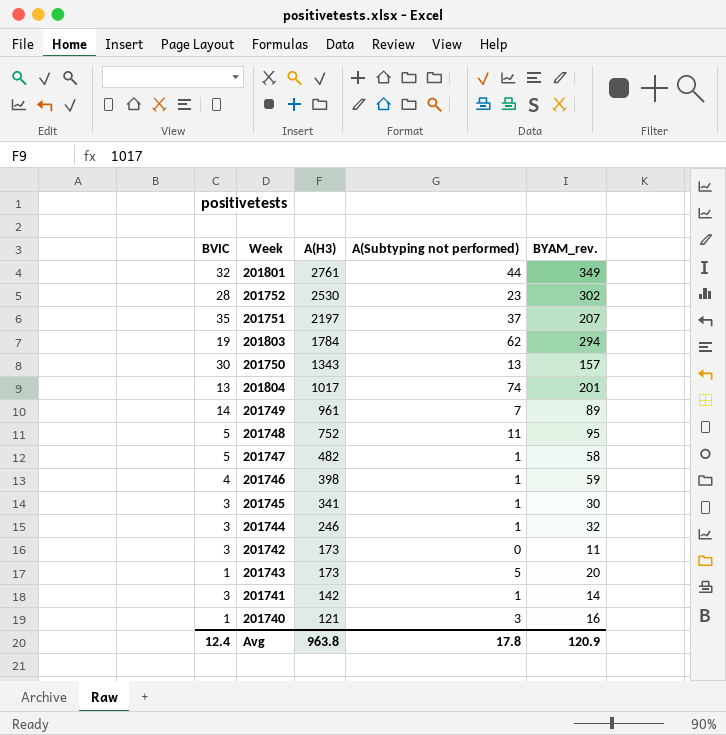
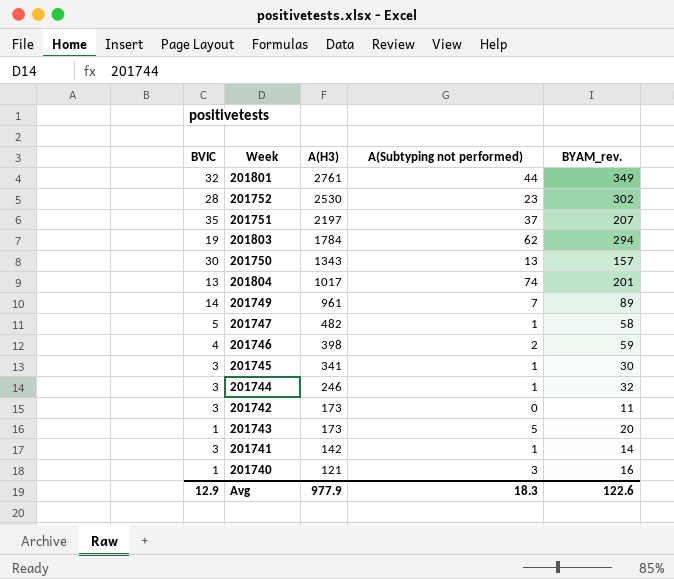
row 201748: 5 | 752 | 11 | 95 -> none
201746 | A(Subtyping not performed): 1 -> 2
Avg | BVIC: 12.4 -> 12.9
Avg | A(H3): 963.8 -> 977.9
Avg | A(Subtyping not performed): 17.8 -> 18.3
Avg | BYAM_rev.: 120.9 -> 122.6

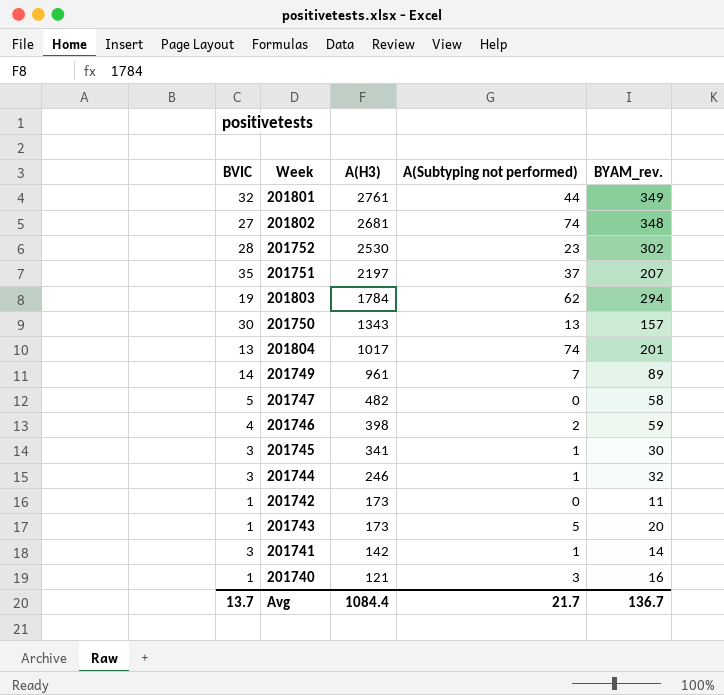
row 201802: none -> 27 | 2681 | 74 | 348
201747 | A(Subtyping not performed): 1 -> 0
201742 | BVIC: 3 -> 1
Avg | BVIC: 12.9 -> 13.7
Avg | A(H3): 977.9 -> 1084.4
Avg | A(Subtyping not performed): 18.3 -> 21.7
Avg | BYAM_rev.: 122.6 -> 136.7

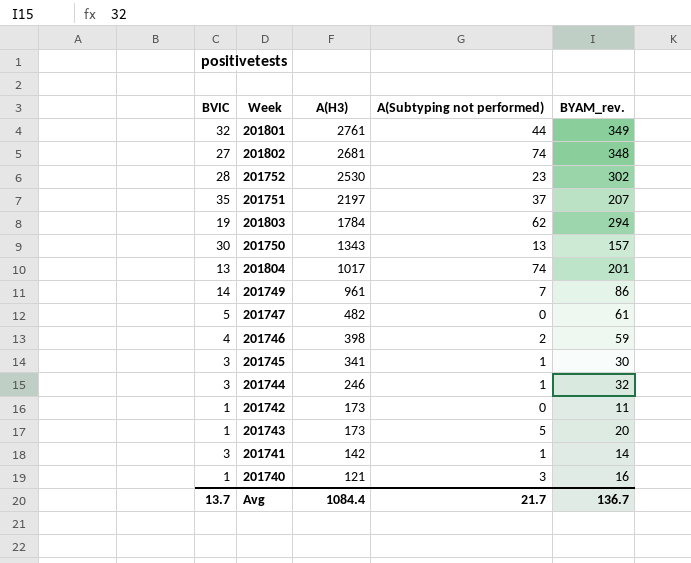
201749 | BYAM_rev.: 89 -> 86
201747 | BYAM_rev.: 58 -> 61

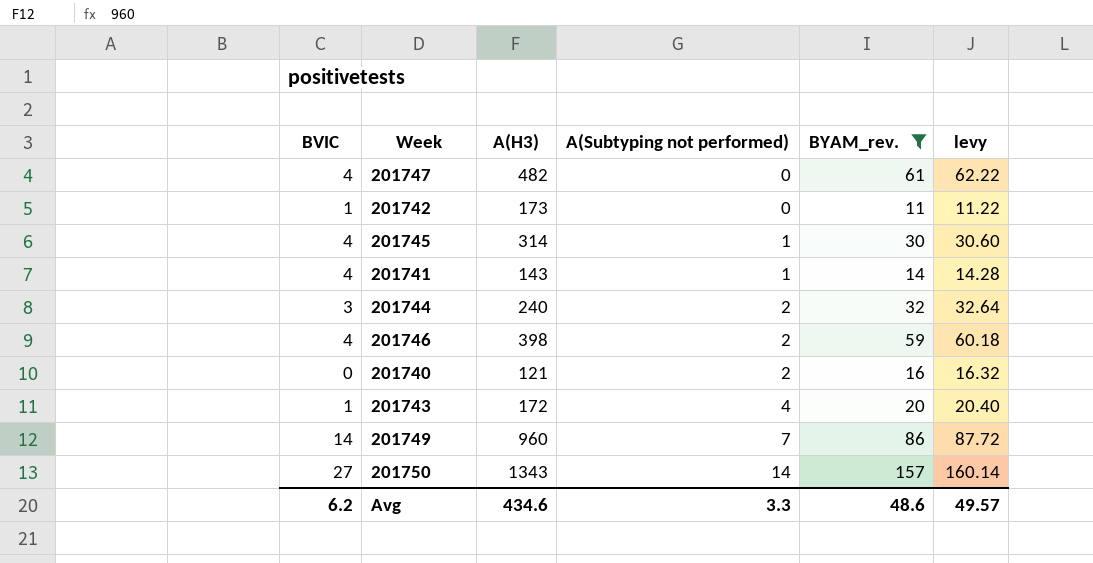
filter: none -> BYAM_rev. <= 157
row order: A(H3) descending -> A(Subtyping not performed) ascending
column levy | formula: none -> [BYAM_rev.] * 1.02
201747 | BVIC: 5 -> 4
201745 | BVIC: 3 -> 4
201745 | A(H3): 341 -> 314
201741 | BVIC: 3 -> 4
201741 | A(H3): 142 -> 143
201744 | A(H3): 246 -> 240
201744 | A(Subtyping not performed): 1 -> 2
201740 | BVIC: 1 -> 0
201740 | A(Subtyping not performed): 3 -> 2
201743 | A(H3): 173 -> 172
201743 | A(Subtyping not performed): 5 -> 4
201749 | A(H3): 961 -> 960
201750 | BVIC: 30 -> 27
201750 | A(Subtyping not performed): 13 -> 14
Avg | BVIC: 13.7 -> 6.2
Avg | A(H3): 1084.4 -> 434.6
Avg | A(Subtyping not performed): 21.7 -> 3.3
Avg | BYAM_rev.: 136.7 -> 48.6

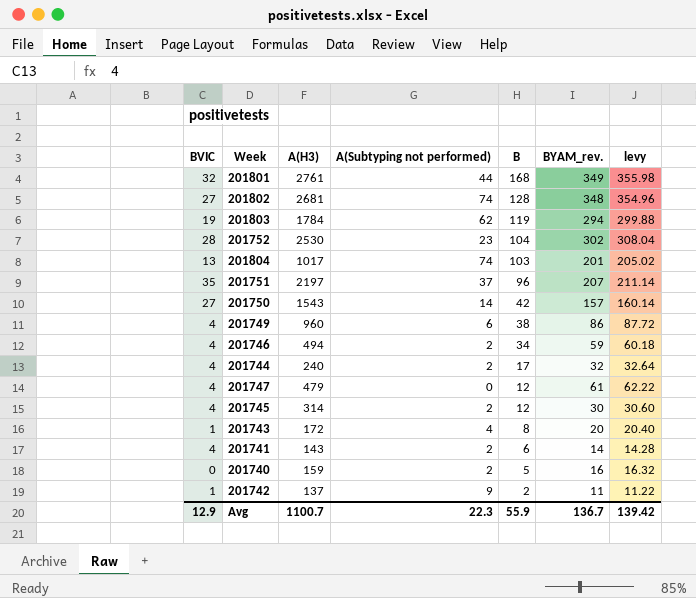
filter: BYAM_rev. <= 157 -> none
row order: A(Subtyping not performed) ascending -> B descending
column B | position: none -> 5
201750 | A(H3): 1343 -> 1543
201749 | BVIC: 14 -> 4
201749 | A(Subtyping not performed): 7 -> 6
201746 | A(H3): 398 -> 494
201744 | BVIC: 3 -> 4
201747 | A(H3): 482 -> 479
201745 | A(Subtyping not performed): 1 -> 2
201741 | A(Subtyping not performed): 1 -> 2
201740 | A(H3): 121 -> 159
201742 | A(H3): 173 -> 137
201742 | A(Subtyping not performed): 0 -> 9
Avg | BVIC: 6.2 -> 12.9
Avg | A(H3): 434.6 -> 1100.7
Avg | A(Subtyping not performed): 3.3 -> 22.3
Avg | BYAM_rev.: 48.6 -> 136.7
Avg | levy: 49.57 -> 139.42

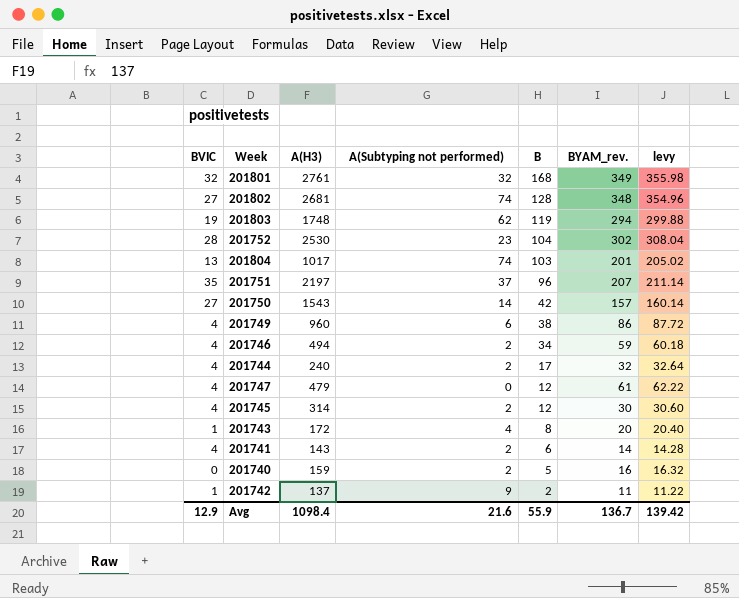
201801 | A(Subtyping not performed): 44 -> 32
201803 | A(H3): 1784 -> 1748
Avg | A(H3): 1100.7 -> 1098.4
Avg | A(Subtyping not performed): 22.3 -> 21.6

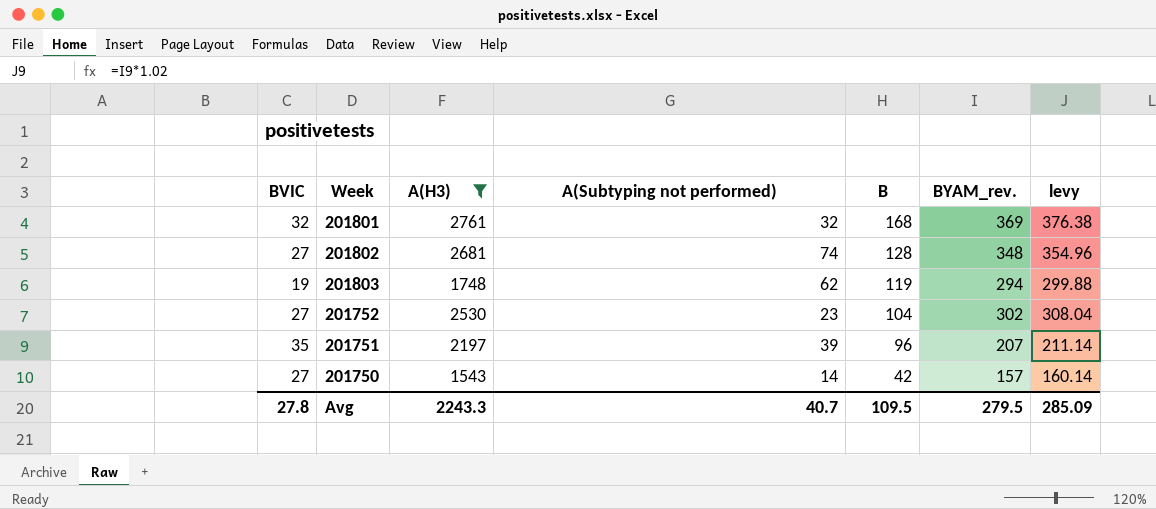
filter: none -> A(H3) >= 1543
201801 | BYAM_rev.: 349 -> 369
201801 | levy: 355.98 -> 376.38
201752 | BVIC: 28 -> 27
201751 | A(Subtyping not performed): 37 -> 39
Avg | BVIC: 12.9 -> 27.8
Avg | A(H3): 1098.4 -> 2243.3
Avg | A(Subtyping not performed): 21.6 -> 40.7
Avg | B: 55.9 -> 109.5
Avg | BYAM_rev.: 136.7 -> 279.5
Avg | levy: 139.42 -> 285.09

